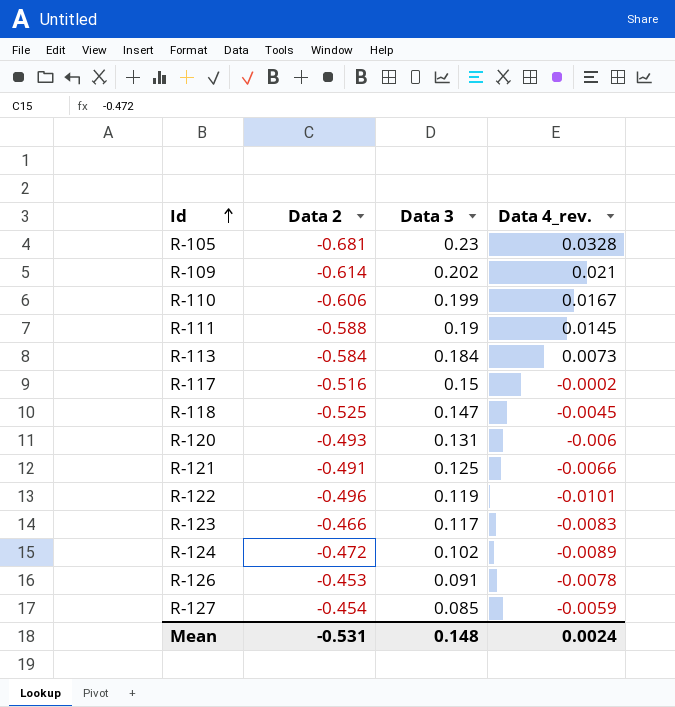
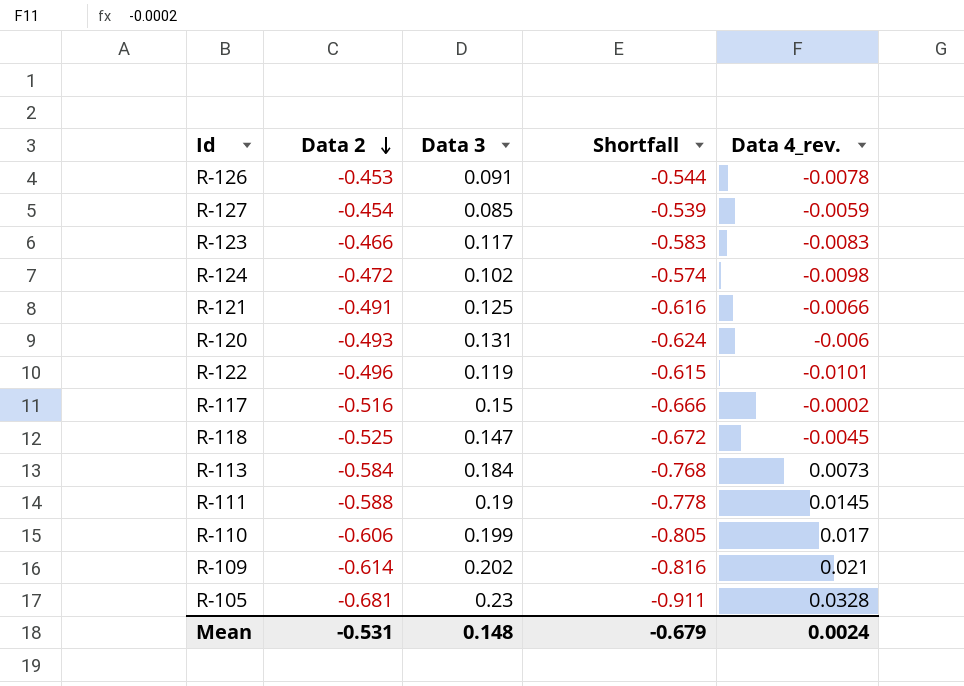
row order: Id ascending -> Data 2 descending
column Shortfall | formula: none -> [Data 2] - [Data 3]
R-124 | Data 4_rev.: -0.0089 -> -0.0098
R-110 | Data 4_rev.: 0.0167 -> 0.017

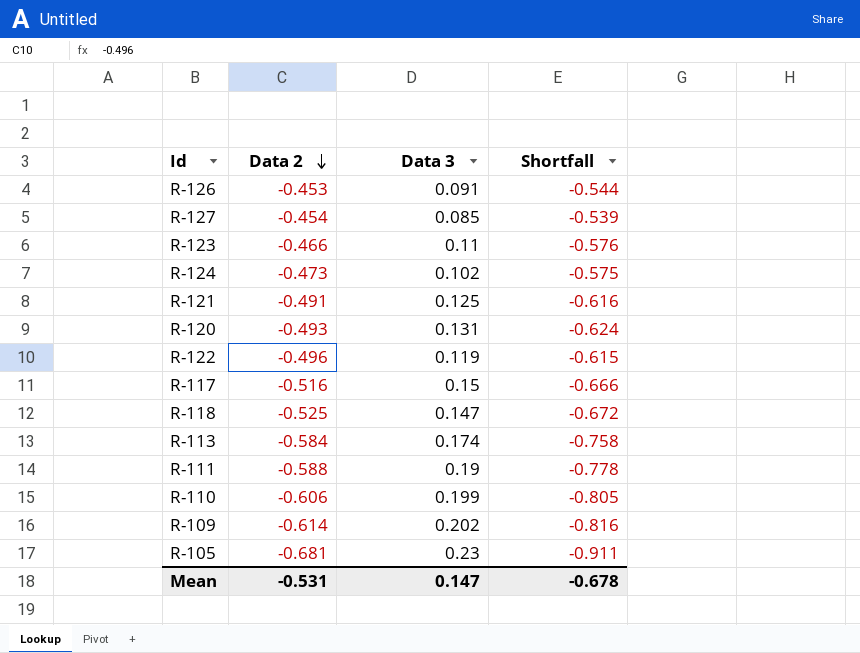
column Data 4_rev. | position: 5 -> none
R-123 | Data 3: 0.117 -> 0.11
R-123 | Shortfall: -0.583 -> -0.576
R-124 | Data 2: -0.472 -> -0.473
R-124 | Shortfall: -0.574 -> -0.575
R-113 | Data 3: 0.184 -> 0.174
R-113 | Shortfall: -0.768 -> -0.758
Mean | Data 3: 0.148 -> 0.147
Mean | Shortfall: -0.679 -> -0.678

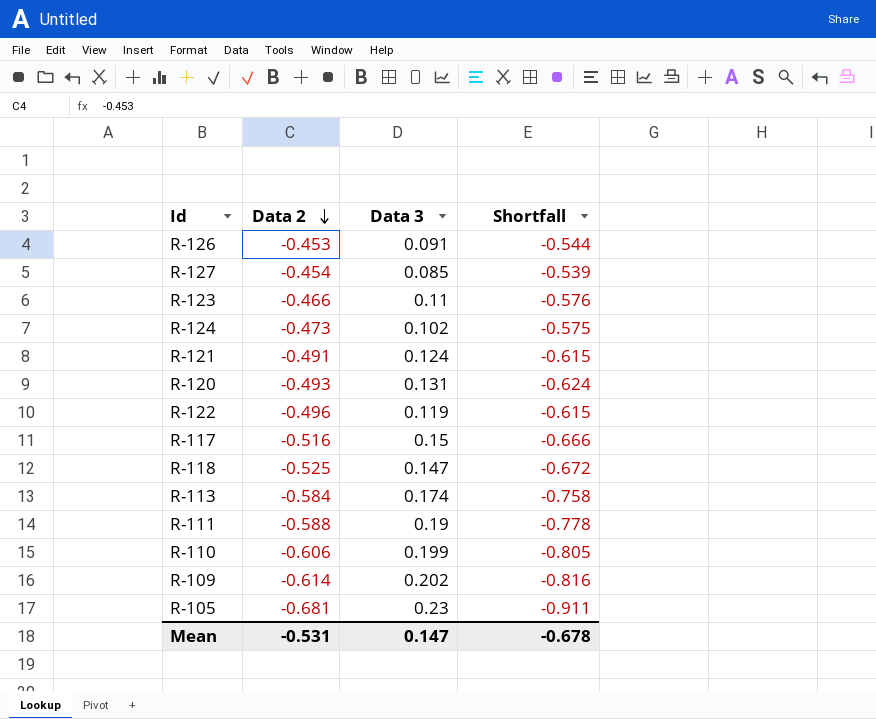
R-121 | Data 3: 0.125 -> 0.124
R-121 | Shortfall: -0.616 -> -0.615

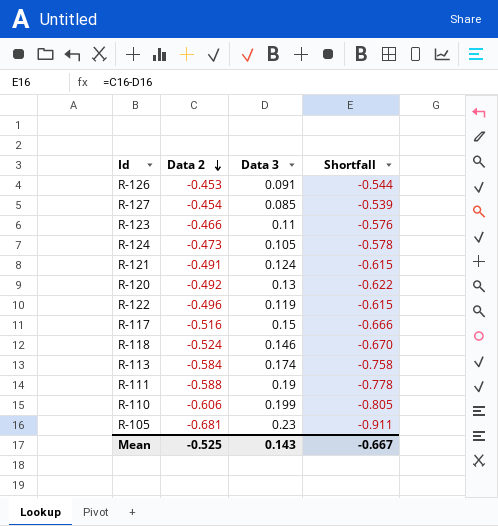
row R-109: -0.614 | 0.202 | -0.816 -> none
R-124 | Data 3: 0.102 -> 0.105
R-124 | Shortfall: -0.575 -> -0.578
R-120 | Data 2: -0.493 -> -0.492
R-120 | Data 3: 0.131 -> 0.13
R-120 | Shortfall: -0.624 -> -0.622
R-118 | Data 2: -0.525 -> -0.524
R-118 | Data 3: 0.147 -> 0.146
R-118 | Shortfall: -0.672 -> -0.670
Mean | Data 2: -0.531 -> -0.525
Mean | Data 3: 0.147 -> 0.143
Mean | Shortfall: -0.678 -> -0.667

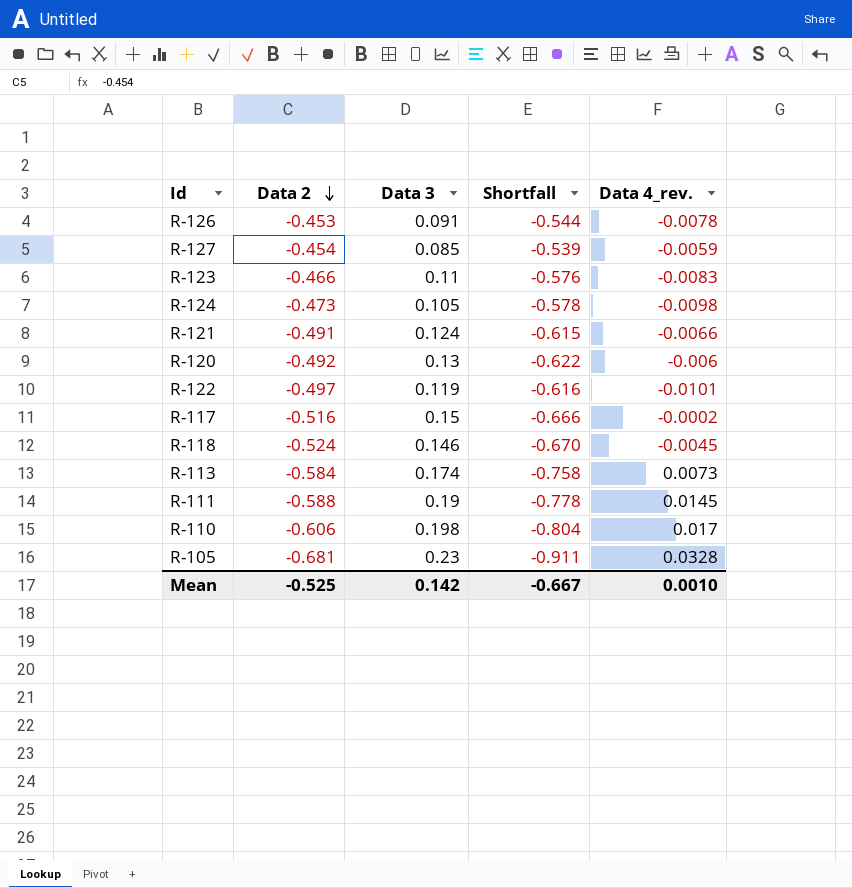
column Data 4_rev. | position: none -> 5
R-122 | Data 2: -0.496 -> -0.497
R-122 | Shortfall: -0.615 -> -0.616
R-110 | Data 3: 0.199 -> 0.198
R-110 | Shortfall: -0.805 -> -0.804
Mean | Data 3: 0.143 -> 0.142

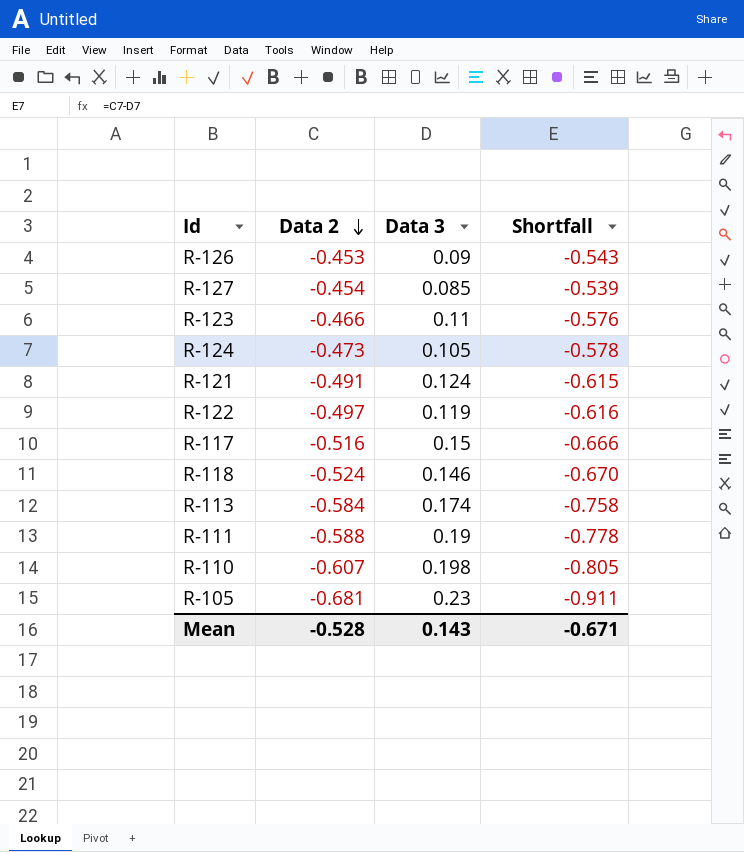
column Data 4_rev. | position: 5 -> none
row R-120: -0.492 | 0.13 | -0.622 | -0.006 -> none
R-126 | Data 3: 0.091 -> 0.09
R-126 | Shortfall: -0.544 -> -0.543
R-110 | Data 2: -0.606 -> -0.607
R-110 | Shortfall: -0.804 -> -0.805
Mean | Data 2: -0.525 -> -0.528
Mean | Data 3: 0.142 -> 0.143
Mean | Shortfall: -0.667 -> -0.671

